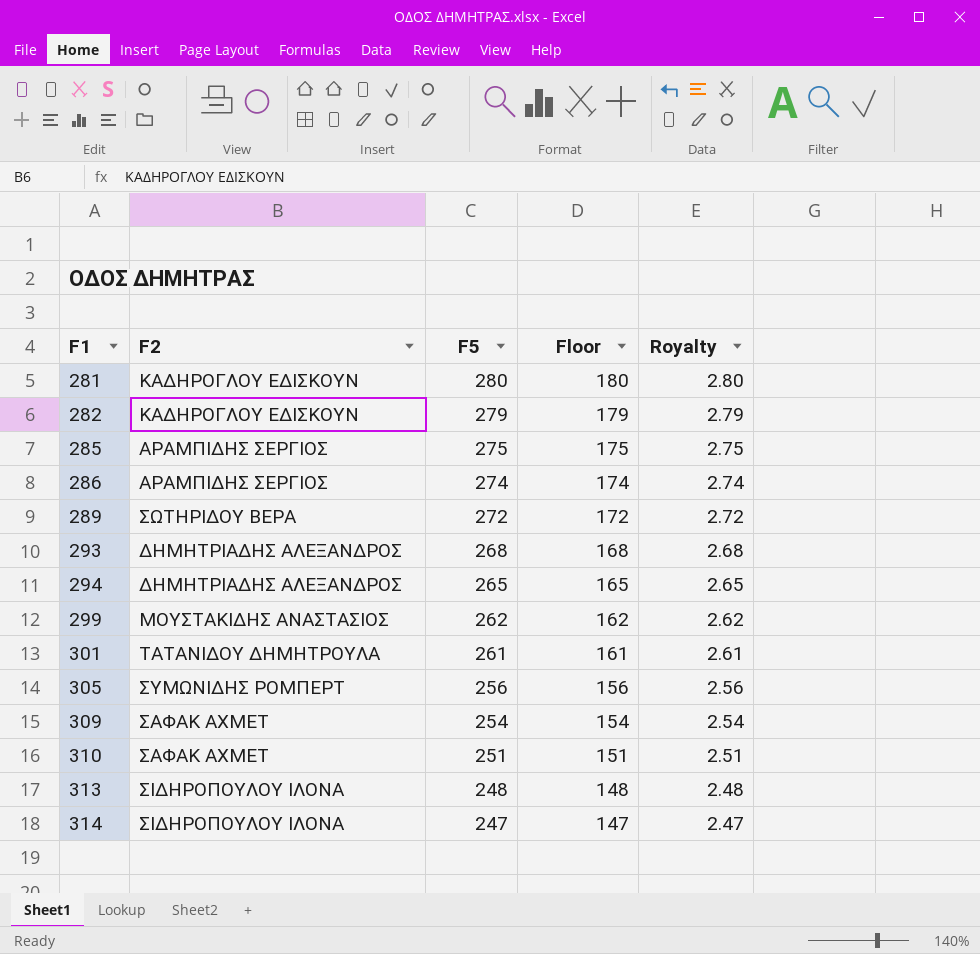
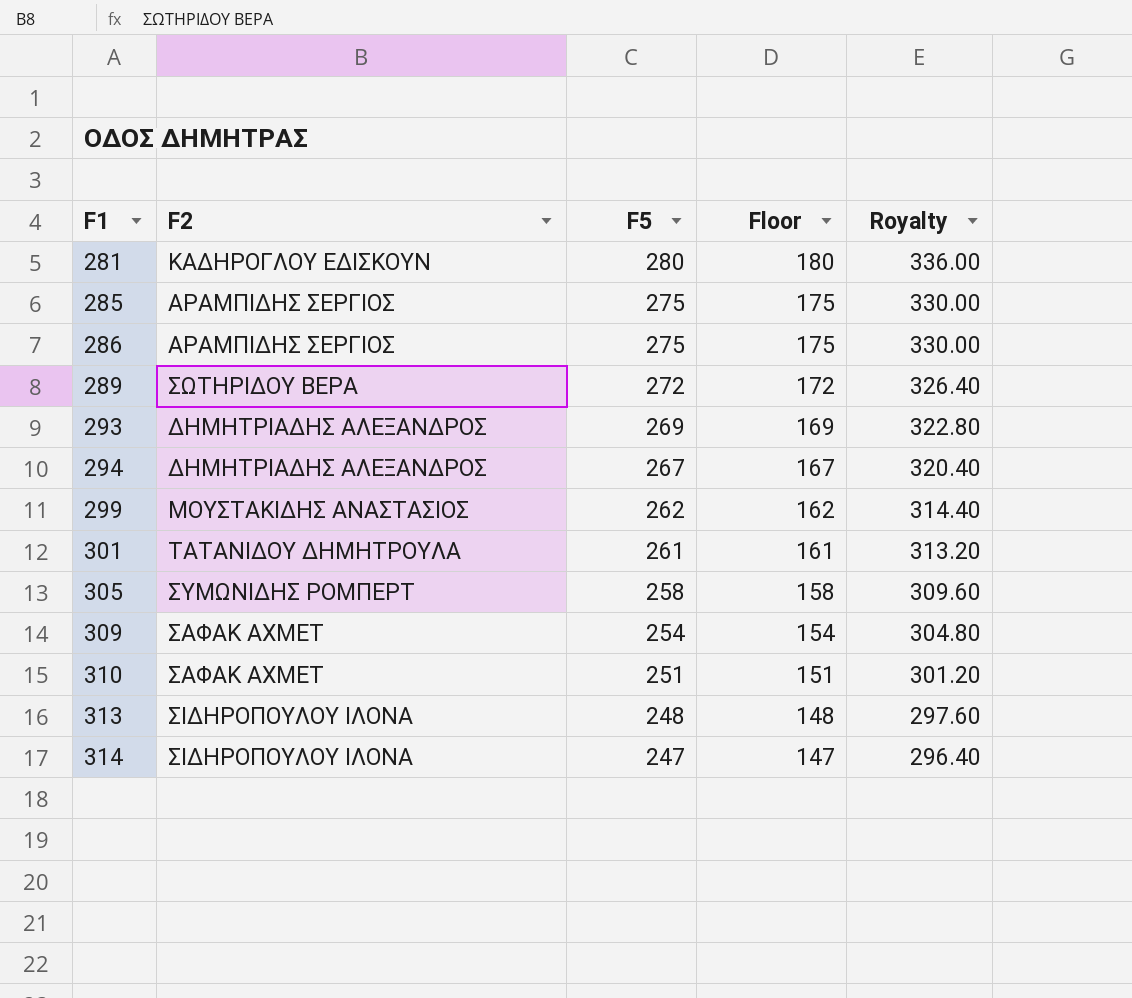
column Royalty | formula: [F5] * 0.01 -> [F5] * 1.2
row 282: ΚΑΔΗΡΟΓΛΟΥ ΕΔΙΣΚΟΥΝ | 279 | 179 | 2.79 -> none
286 | F5: 274 -> 275
286 | Floor: 174 -> 175
293 | F5: 268 -> 269
293 | Floor: 168 -> 169
294 | F5: 265 -> 267
294 | Floor: 165 -> 167
305 | F5: 256 -> 258
305 | Floor: 156 -> 158

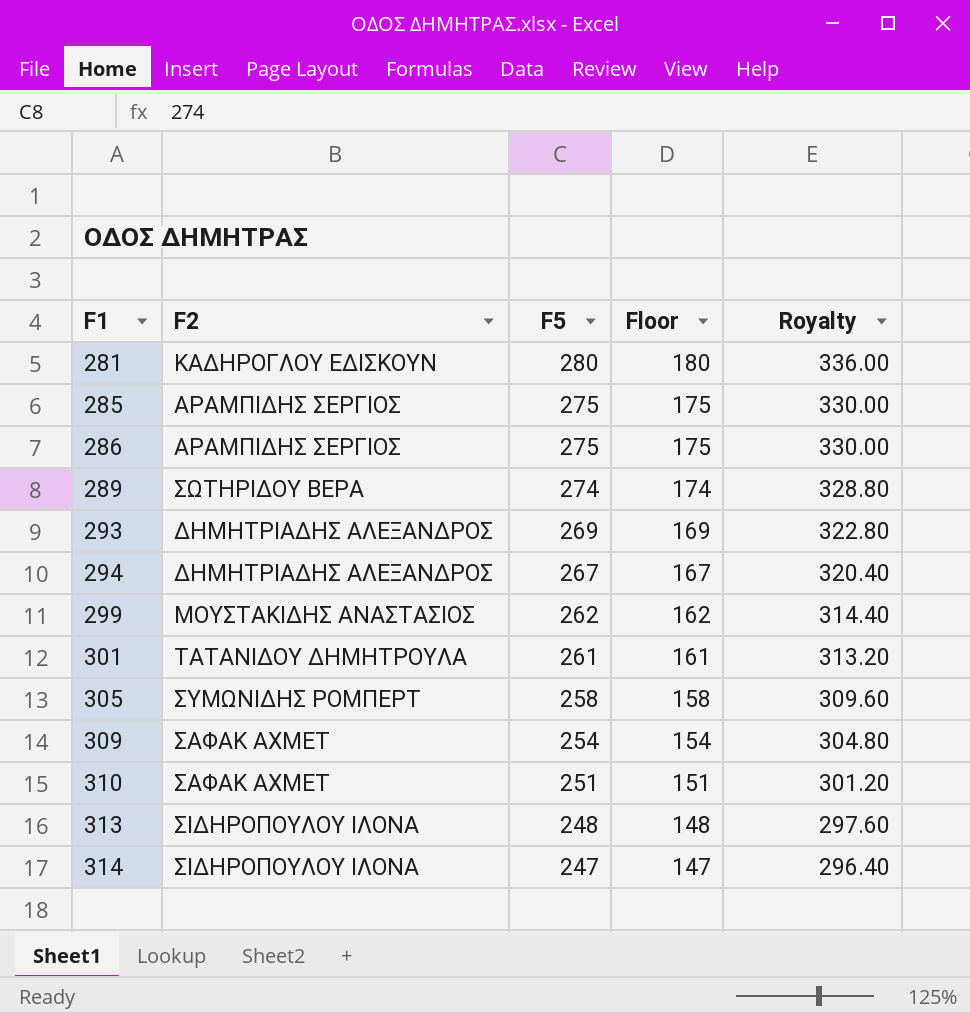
289 | F5: 272 -> 274
289 | Floor: 172 -> 174
289 | Royalty: 326.40 -> 328.80

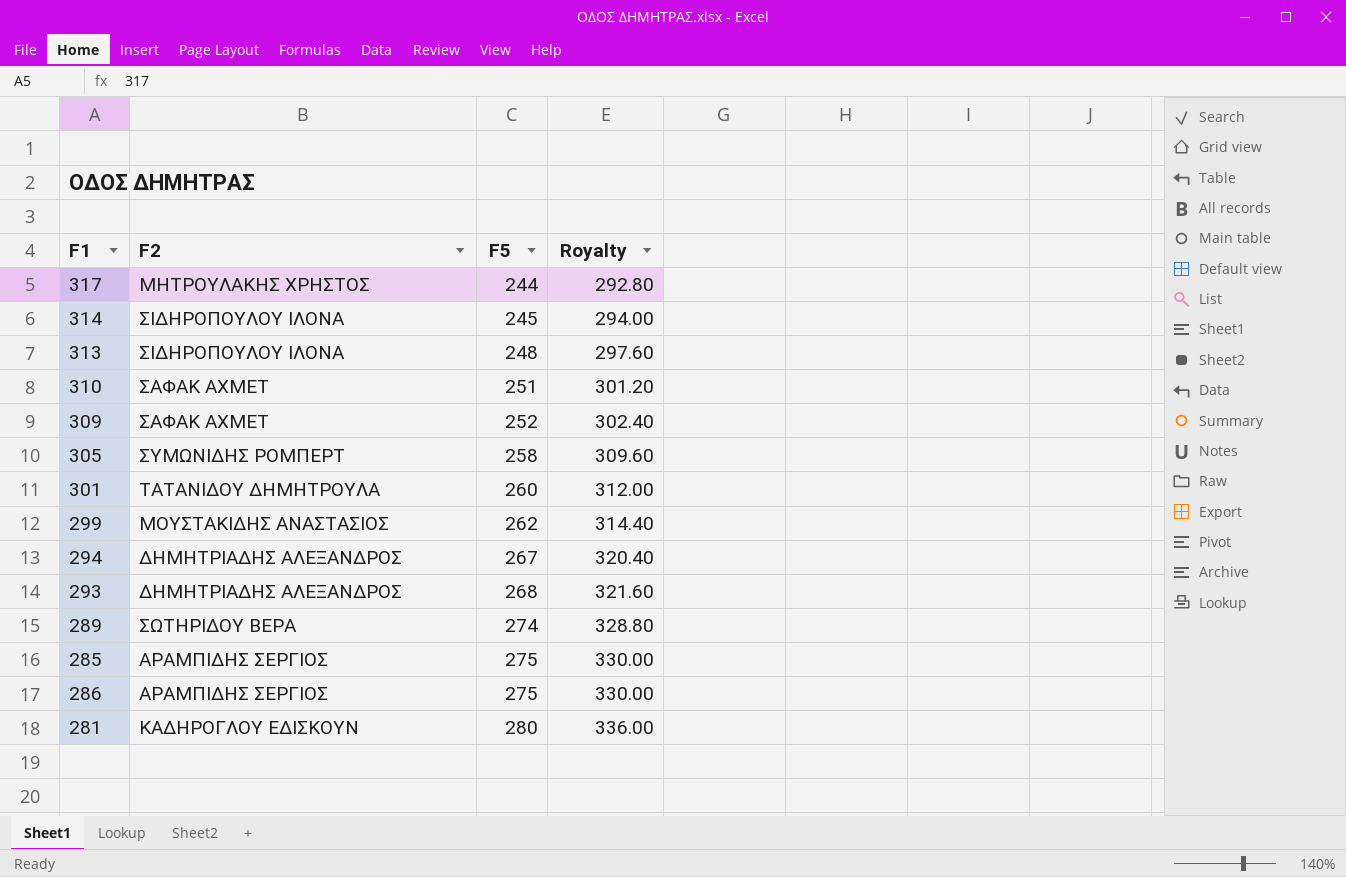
row order: F1 ascending -> F5 ascending
column Floor | formula: [F5] - 100 -> none
row 317: none -> ΜΗΤΡΟΥΛΑΚΗΣ ΧΡΗΣΤΟΣ | 244 | 292.80
314 | F5: 247 -> 245
314 | Royalty: 296.40 -> 294.00
309 | F5: 254 -> 252
309 | Royalty: 304.80 -> 302.40
301 | F5: 261 -> 260
301 | Royalty: 313.20 -> 312.00
293 | F5: 269 -> 268
293 | Royalty: 322.80 -> 321.60

